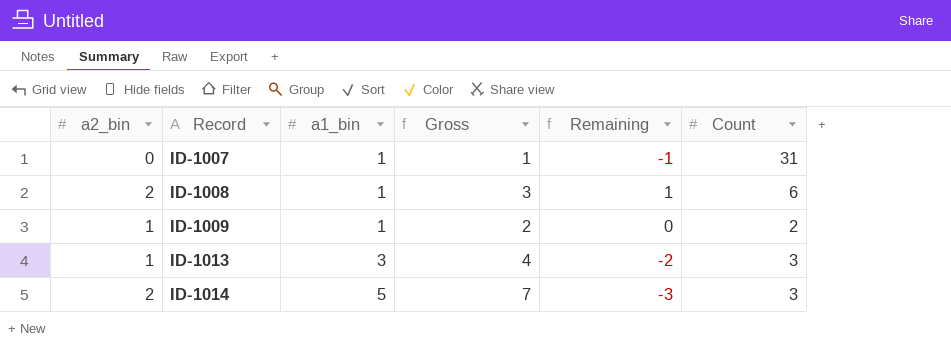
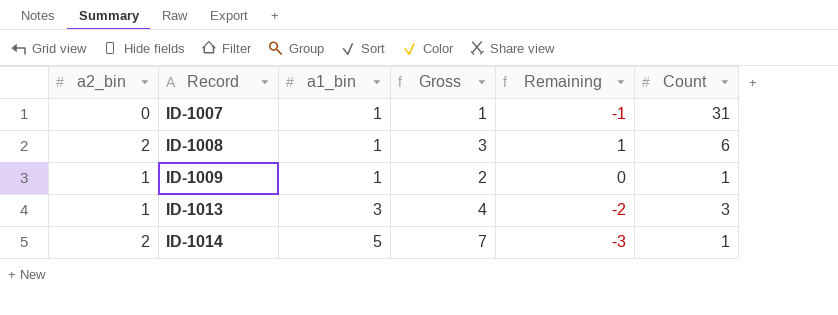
ID-1009 | Count: 2 -> 1
ID-1014 | Count: 3 -> 1

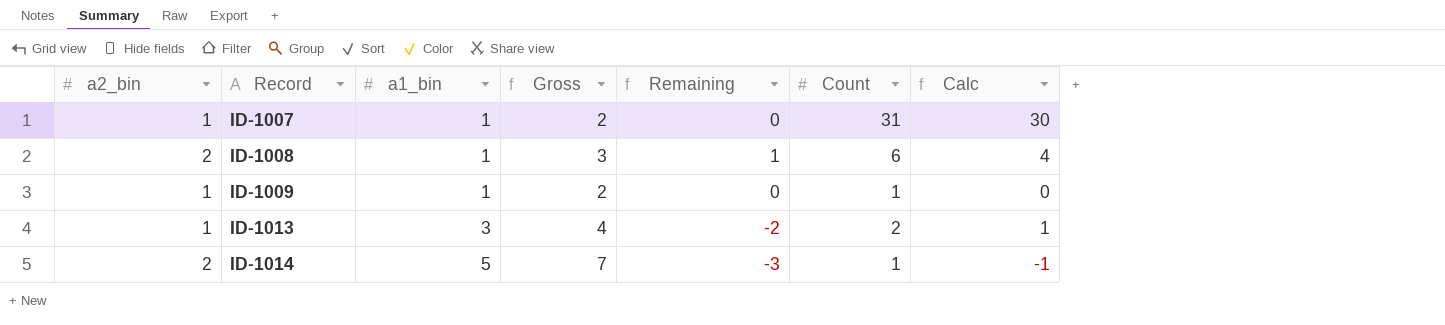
column Calc | formula: none -> [Count] - [a2_bin]
ID-1007 | a2_bin: 0 -> 1
ID-1007 | Gross: 1 -> 2
ID-1007 | Remaining: -1 -> 0
ID-1013 | Count: 3 -> 2

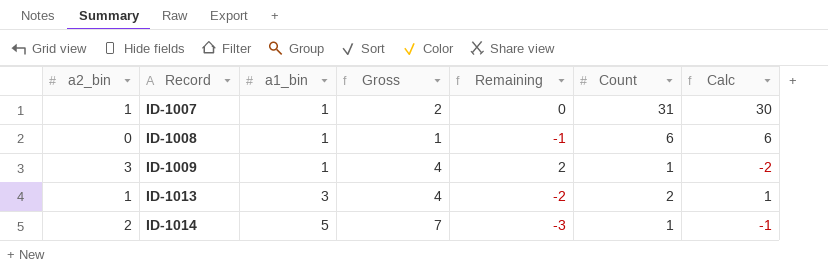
ID-1008 | a2_bin: 2 -> 0
ID-1008 | Gross: 3 -> 1
ID-1008 | Remaining: 1 -> -1
ID-1008 | Calc: 4 -> 6
ID-1009 | a2_bin: 1 -> 3
ID-1009 | Gross: 2 -> 4
ID-1009 | Remaining: 0 -> 2
ID-1009 | Calc: 0 -> -2

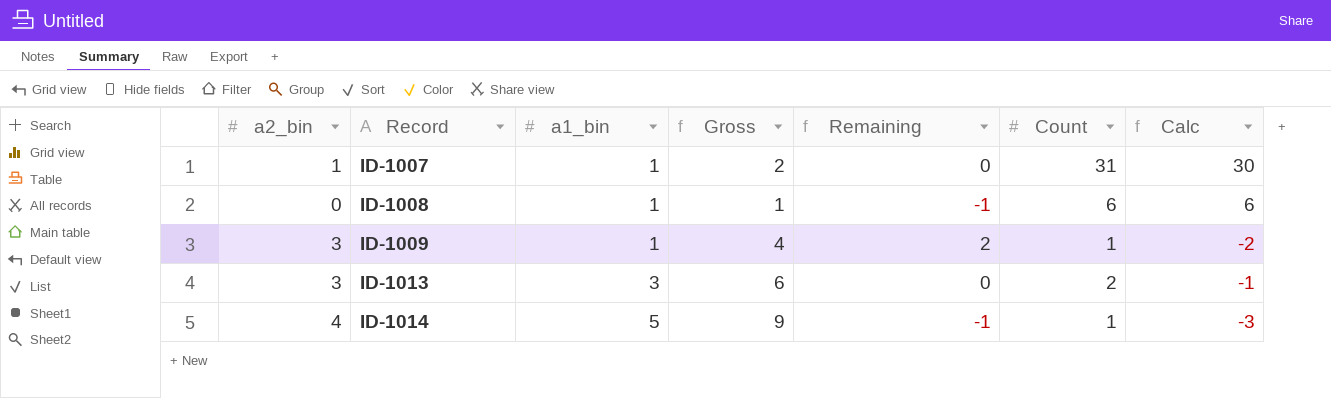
ID-1013 | a2_bin: 1 -> 3
ID-1013 | Gross: 4 -> 6
ID-1013 | Remaining: -2 -> 0
ID-1013 | Calc: 1 -> -1
ID-1014 | a2_bin: 2 -> 4
ID-1014 | Gross: 7 -> 9
ID-1014 | Remaining: -3 -> -1
ID-1014 | Calc: -1 -> -3

